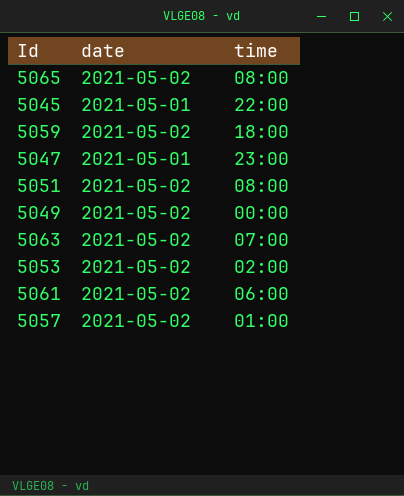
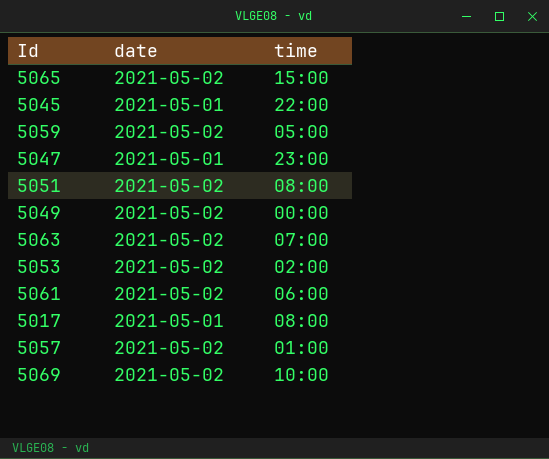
5065 | time: 08:00 -> 15:00
5059 | time: 18:00 -> 05:00
row 5017: none -> 2021-05-01 | 08:00
row 5069: none -> 2021-05-02 | 10:00

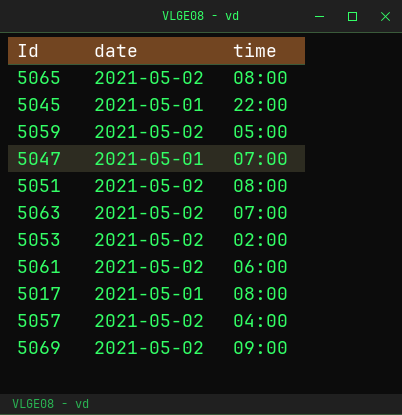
row 5049: 2021-05-02 | 00:00 -> none
5065 | time: 15:00 -> 08:00
5047 | time: 23:00 -> 07:00
5057 | time: 01:00 -> 04:00
5069 | time: 10:00 -> 09:00

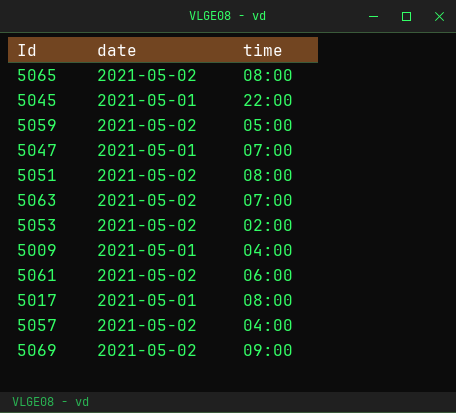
row 5009: none -> 2021-05-01 | 04:00

